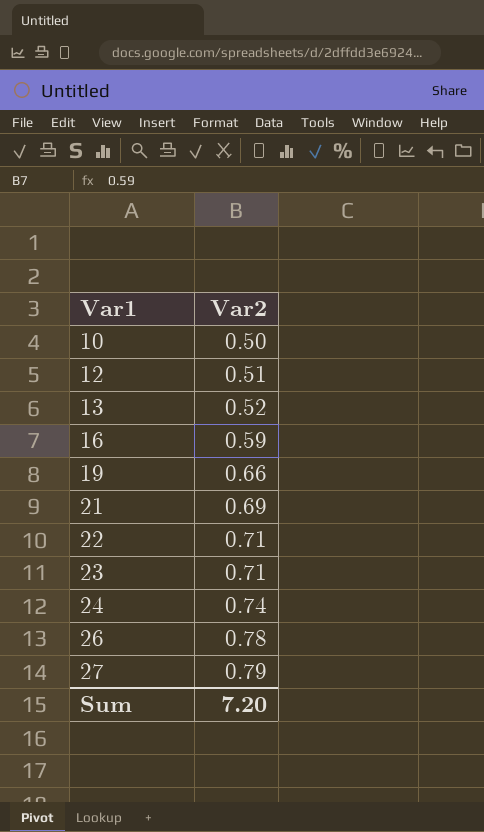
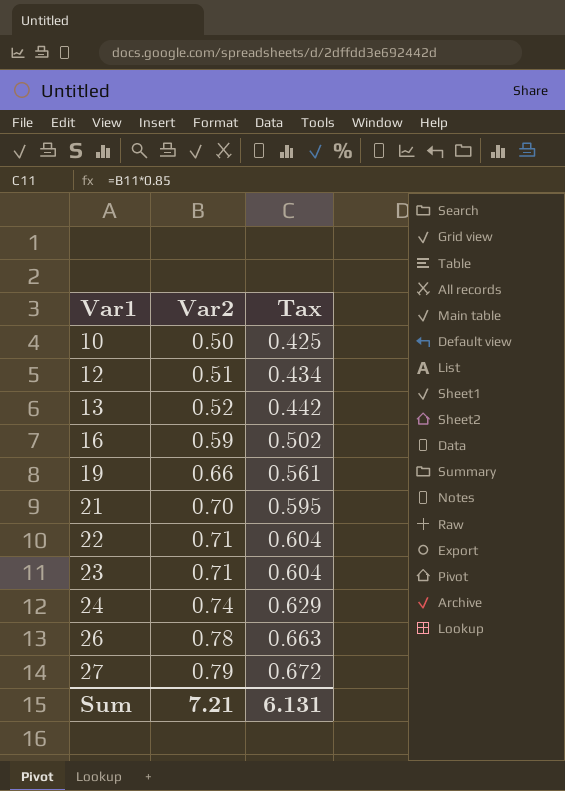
column Tax | formula: none -> [Var2] * 0.85
21 | Var2: 0.69 -> 0.70
Sum | Var2: 7.20 -> 7.21

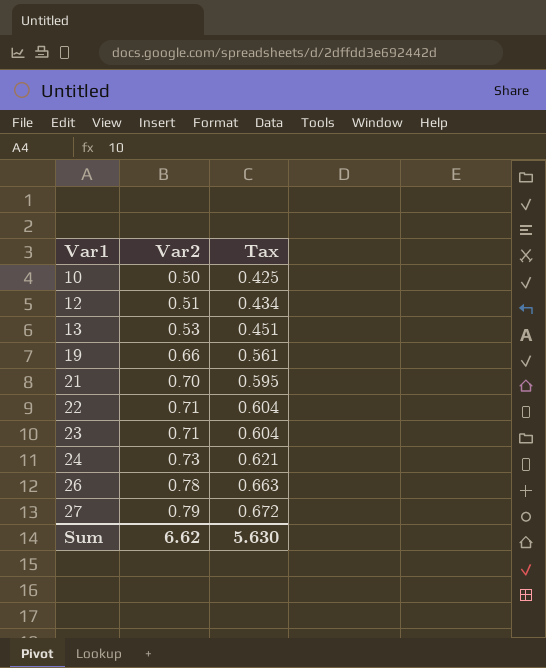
row 16: 0.59 | 0.502 -> none
13 | Var2: 0.52 -> 0.53
13 | Tax: 0.442 -> 0.451
24 | Var2: 0.74 -> 0.73
24 | Tax: 0.629 -> 0.621
Sum | Var2: 7.21 -> 6.62
Sum | Tax: 6.131 -> 5.630

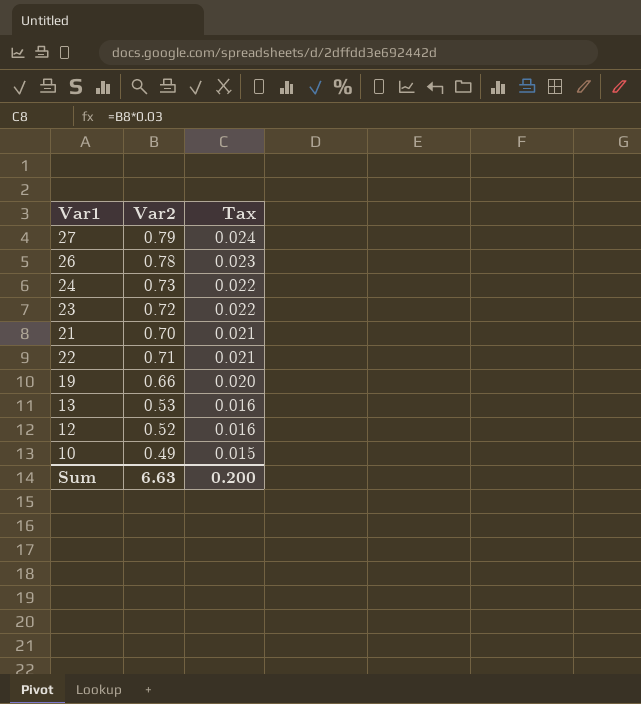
row order: Var1 ascending -> Tax descending
column Tax | formula: [Var2] * 0.85 -> [Var2] * 0.03
23 | Var2: 0.71 -> 0.72
12 | Var2: 0.51 -> 0.52
10 | Var2: 0.50 -> 0.49
Sum | Var2: 6.62 -> 6.63
Sum | Tax: 5.630 -> 0.200

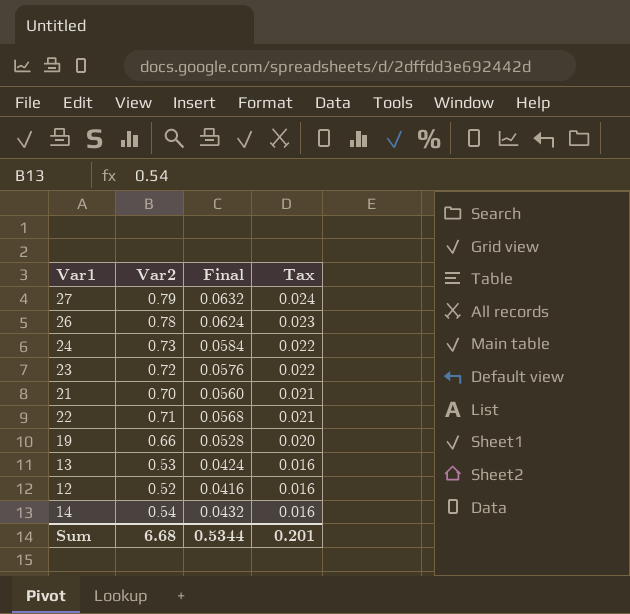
column Final | formula: none -> [Var2] * 0.08
row 10: 0.49 | 0.015 -> none
row 14: none -> 0.54 | 0.0432 | 0.016
Sum | Var2: 6.63 -> 6.68
Sum | Tax: 0.200 -> 0.201

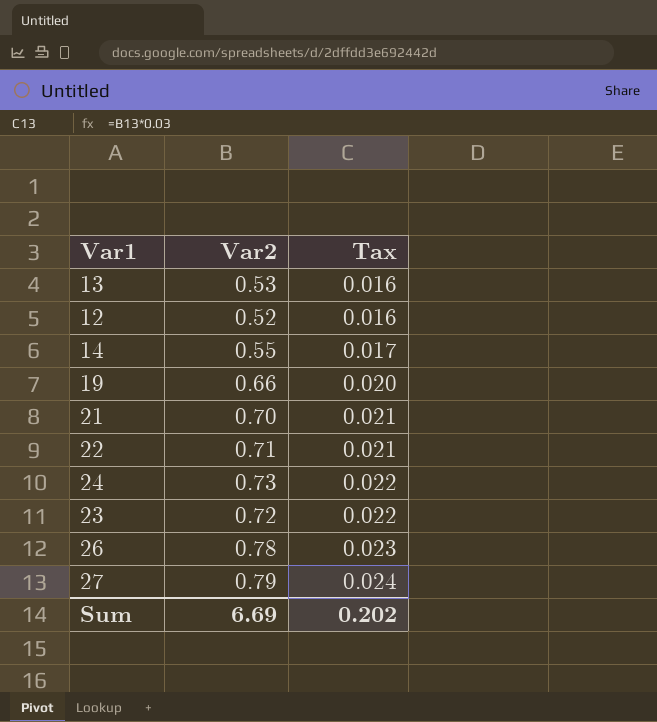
row order: Tax descending -> Tax ascending
column Final | formula: [Var2] * 0.08 -> none
14 | Var2: 0.54 -> 0.55
14 | Tax: 0.016 -> 0.017
Sum | Var2: 6.68 -> 6.69
Sum | Tax: 0.201 -> 0.202

